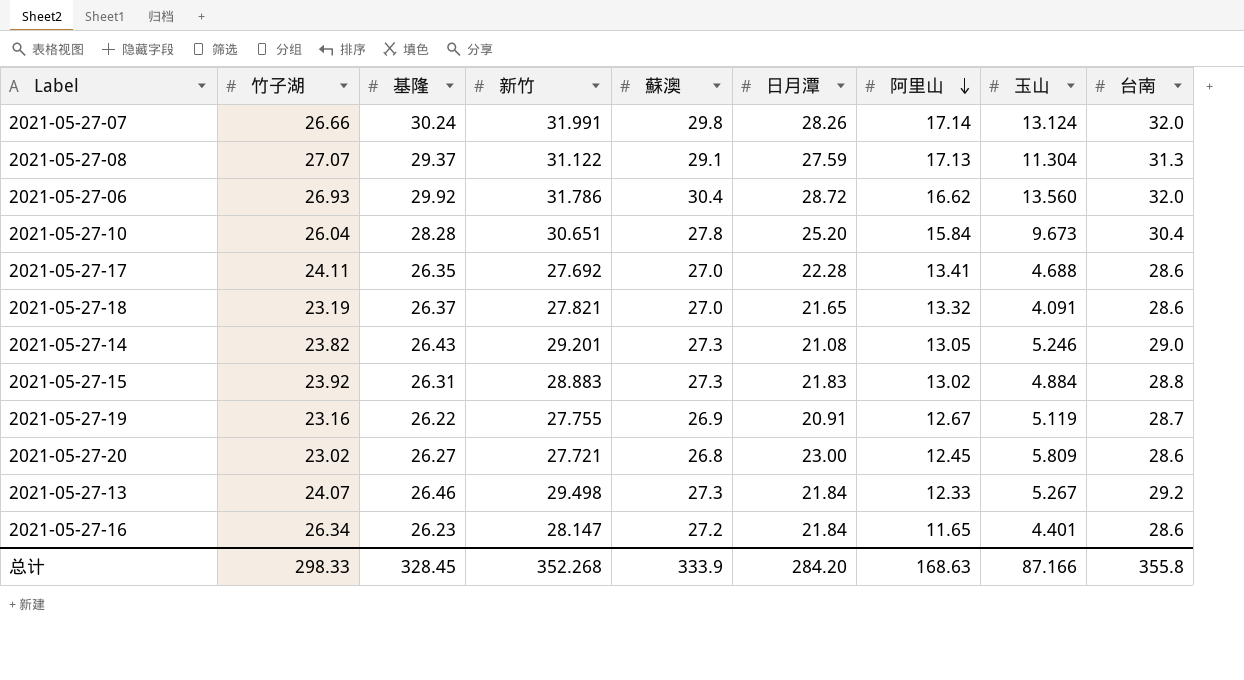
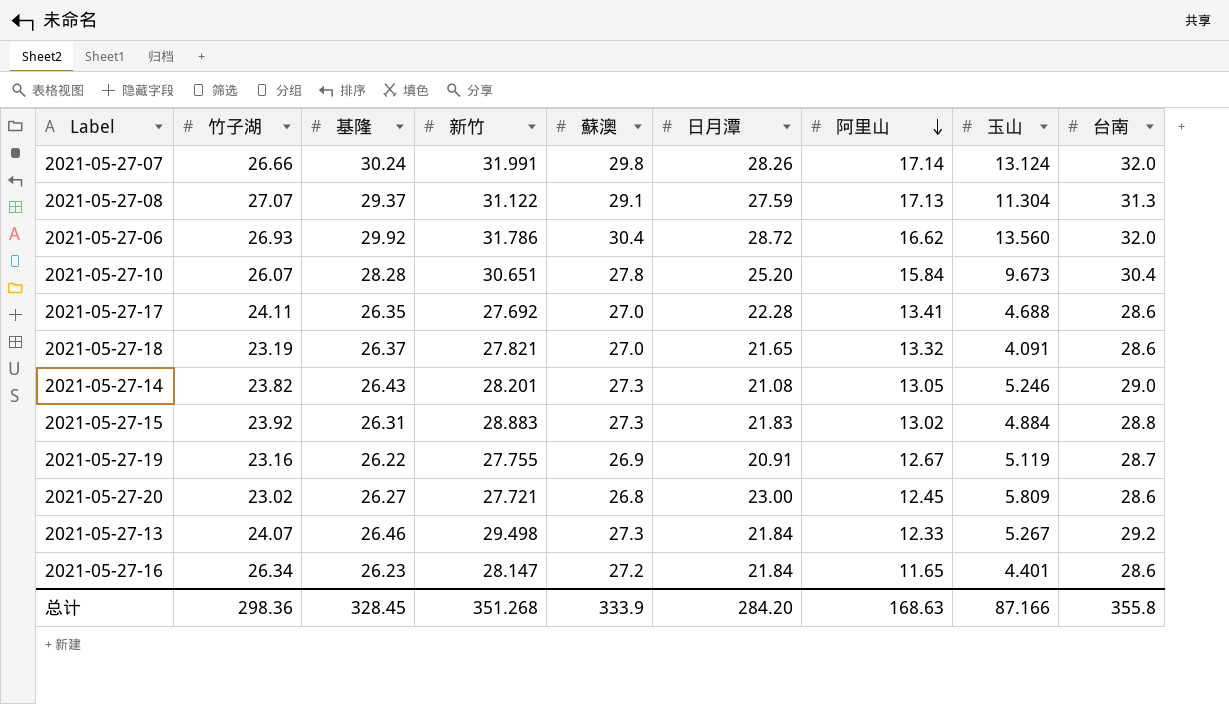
2021-05-27-10 | 竹子湖: 26.04 -> 26.07
2021-05-27-14 | 新竹: 29.201 -> 28.201
总计 | 竹子湖: 298.33 -> 298.36
总计 | 新竹: 352.268 -> 351.268

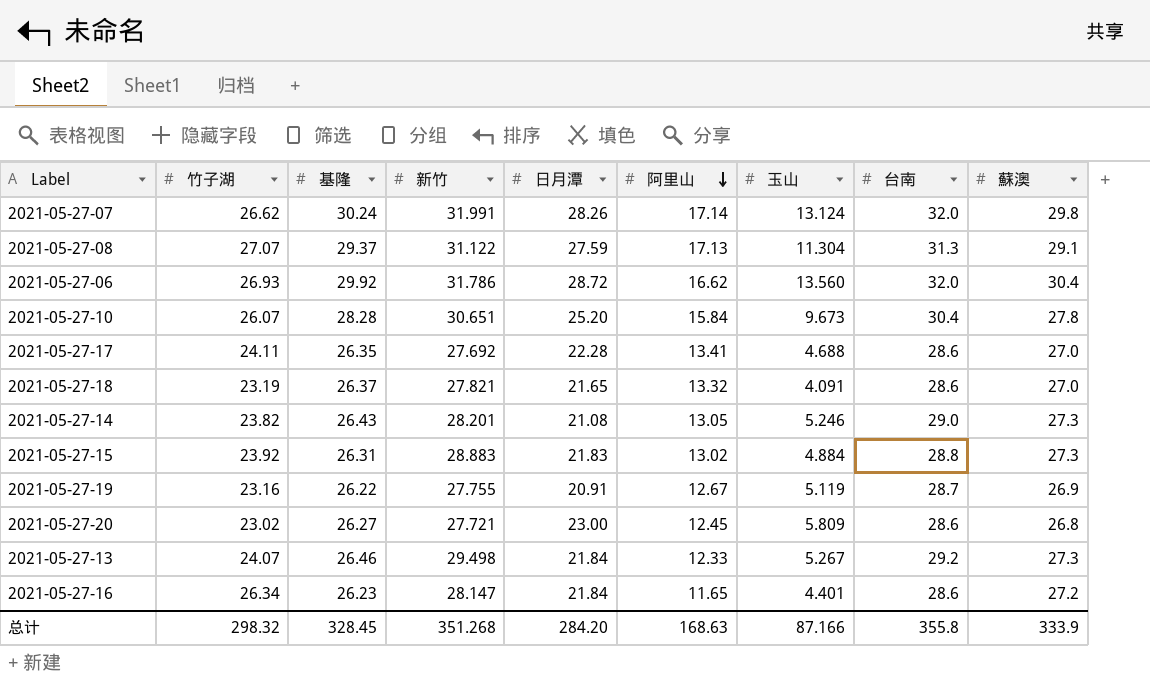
column 蘇澳 | position: 5 -> 9
2021-05-27-07 | 竹子湖: 26.66 -> 26.62
总计 | 竹子湖: 298.36 -> 298.32

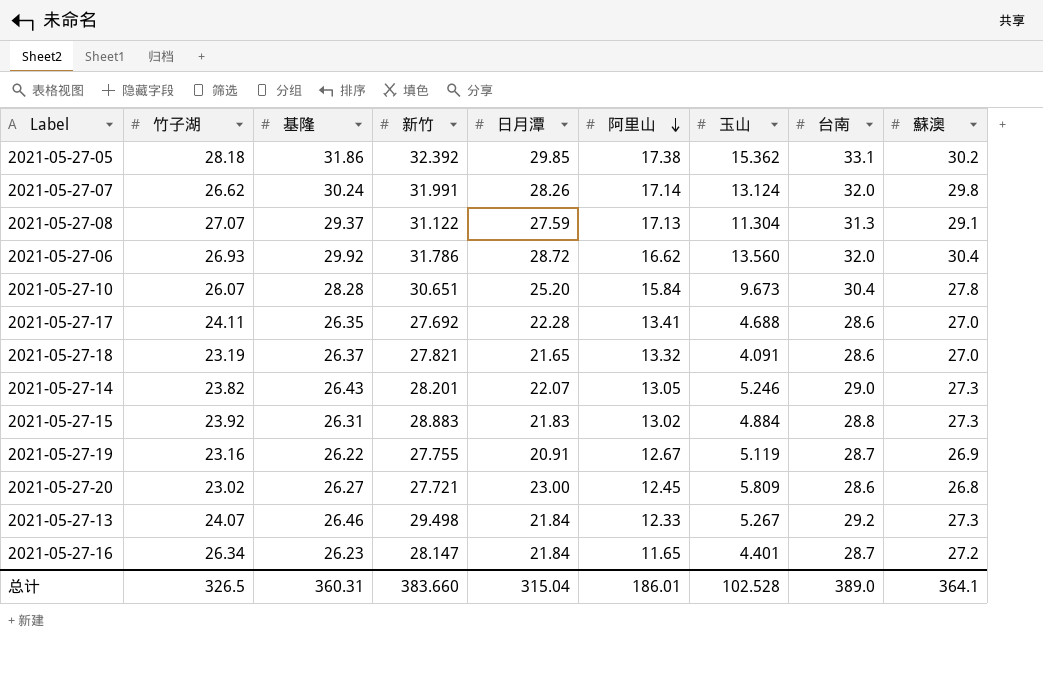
row 2021-05-27-05: none -> 28.18 | 31.86 | 32.392 | 29.85 | 17.38 | 15.362 | 33.1 | 30.2
2021-05-27-14 | 日月潭: 21.08 -> 22.07
2021-05-27-16 | 台南: 28.6 -> 28.7
总计 | 竹子湖: 298.32 -> 326.5
总计 | 基隆: 328.45 -> 360.31
总计 | 新竹: 351.268 -> 383.660
总计 | 日月潭: 284.20 -> 315.04
总计 | 阿里山: 168.63 -> 186.01
总计 | 玉山: 87.166 -> 102.528
总计 | 台南: 355.8 -> 389.0
总计 | 蘇澳: 333.9 -> 364.1

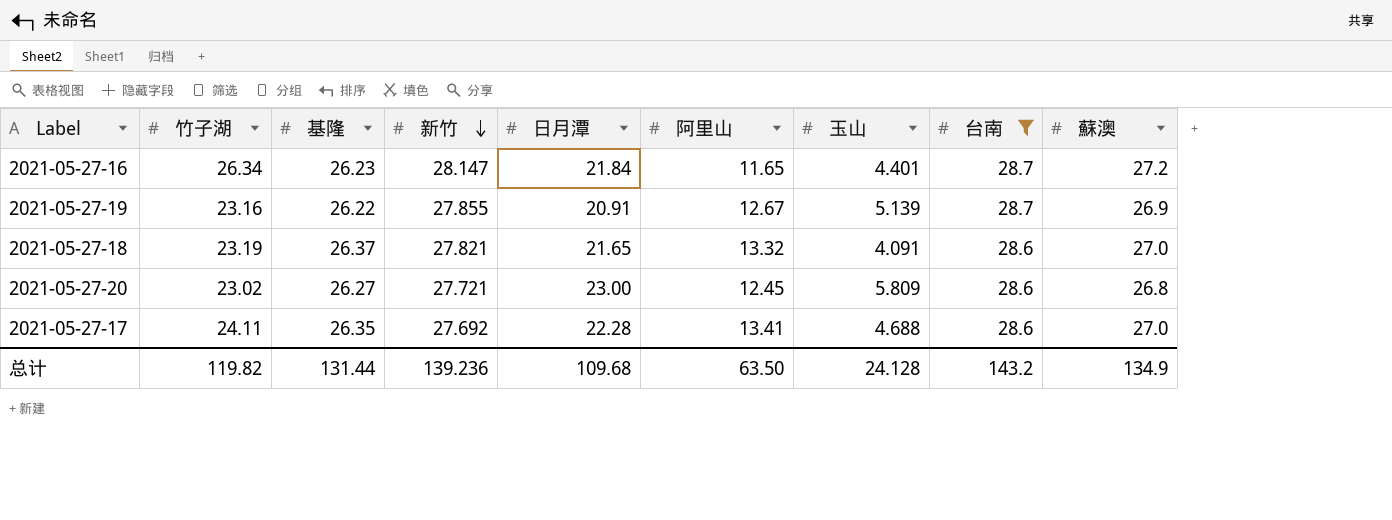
filter: none -> 台南 <= 28.7
row order: 阿里山 descending -> 新竹 descending
2021-05-27-19 | 新竹: 27.755 -> 27.855
2021-05-27-19 | 玉山: 5.119 -> 5.139
总计 | 竹子湖: 326.5 -> 119.82
总计 | 基隆: 360.31 -> 131.44
总计 | 新竹: 383.660 -> 139.236
总计 | 日月潭: 315.04 -> 109.68
总计 | 阿里山: 186.01 -> 63.50
总计 | 玉山: 102.528 -> 24.128
总计 | 台南: 389.0 -> 143.2
总计 | 蘇澳: 364.1 -> 134.9

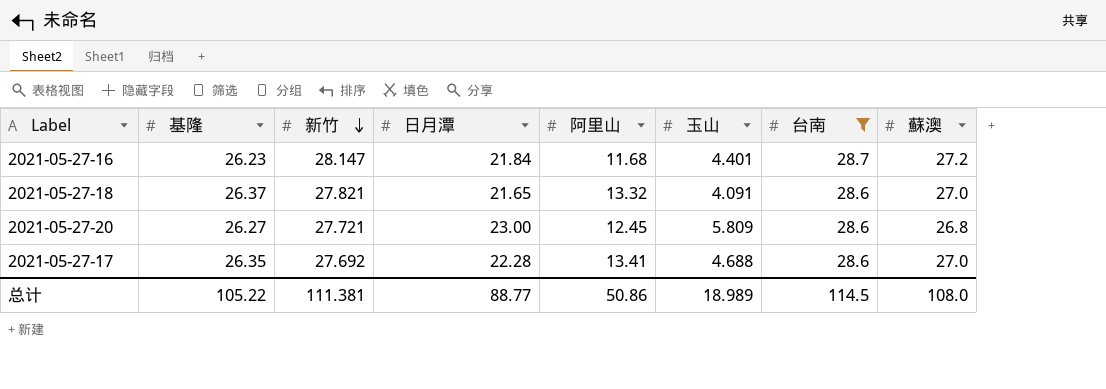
column 竹子湖 | position: 2 -> none
row 2021-05-27-19: 23.16 | 26.22 | 27.855 | 20.91 | 12.67 | 5.139 | 28.7 | 26.9 -> none
2021-05-27-16 | 阿里山: 11.65 -> 11.68
总计 | 基隆: 131.44 -> 105.22
总计 | 新竹: 139.236 -> 111.381
总计 | 日月潭: 109.68 -> 88.77
总计 | 阿里山: 63.50 -> 50.86
总计 | 玉山: 24.128 -> 18.989
总计 | 台南: 143.2 -> 114.5
总计 | 蘇澳: 134.9 -> 108.0

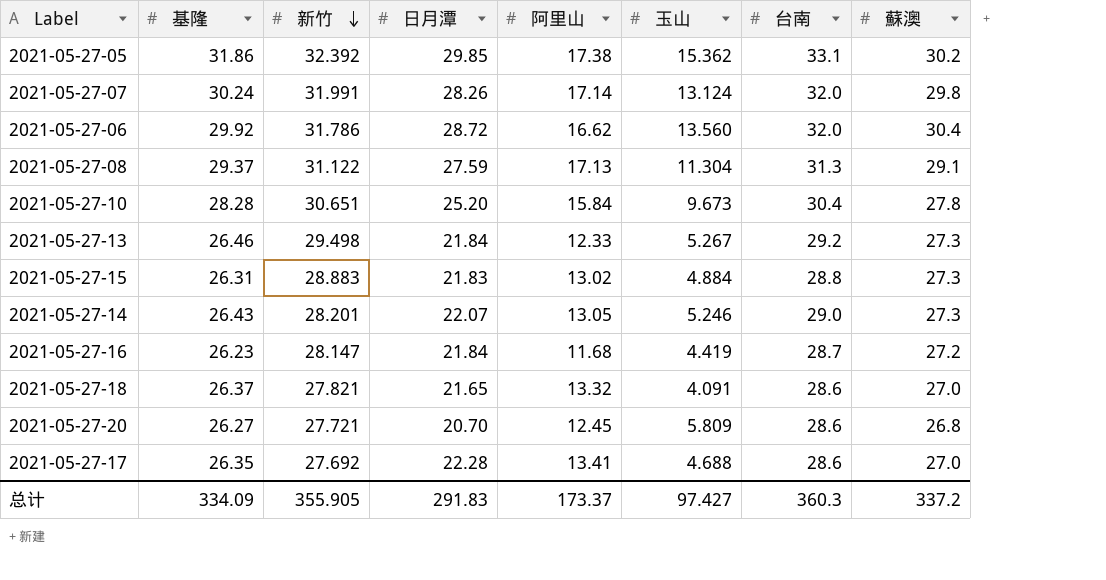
filter: 台南 <= 28.7 -> none
2021-05-27-16 | 玉山: 4.401 -> 4.419
2021-05-27-20 | 日月潭: 23.00 -> 20.70
总计 | 基隆: 105.22 -> 334.09
总计 | 新竹: 111.381 -> 355.905
总计 | 日月潭: 88.77 -> 291.83
总计 | 阿里山: 50.86 -> 173.37
总计 | 玉山: 18.989 -> 97.427
总计 | 台南: 114.5 -> 360.3
总计 | 蘇澳: 108.0 -> 337.2

